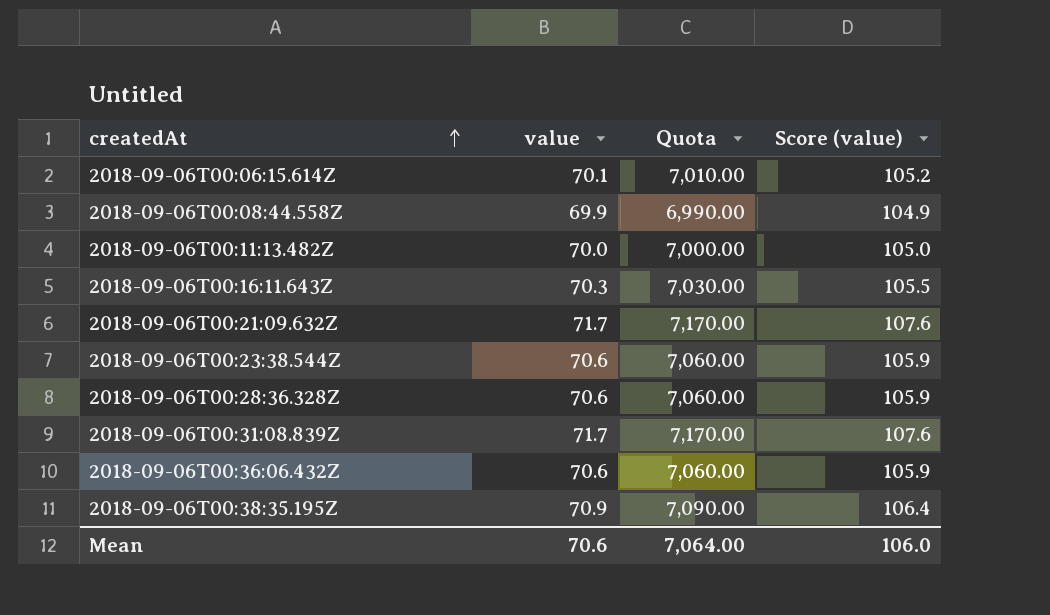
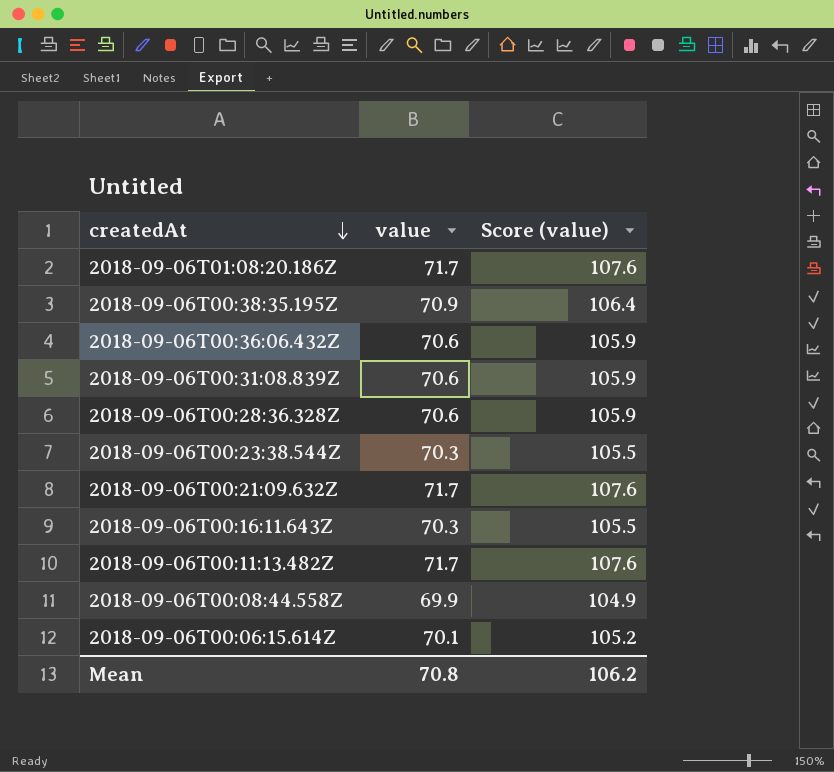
row order: createdAt ascending -> createdAt descending
column Quota | formula: [value] * 100 -> none
row 2018-09-06T01:08:20.186Z: none -> 71.7 | 107.6
2018-09-06T00:31:08.839Z | value: 71.7 -> 70.6
2018-09-06T00:31:08.839Z | Score (value): 107.6 -> 105.9
2018-09-06T00:23:38.544Z | value: 70.6 -> 70.3
2018-09-06T00:23:38.544Z | Score (value): 105.9 -> 105.5
2018-09-06T00:11:13.482Z | value: 70.0 -> 71.7
2018-09-06T00:11:13.482Z | Score (value): 105.0 -> 107.6
Mean | value: 70.6 -> 70.8
Mean | Score (value): 106.0 -> 106.2

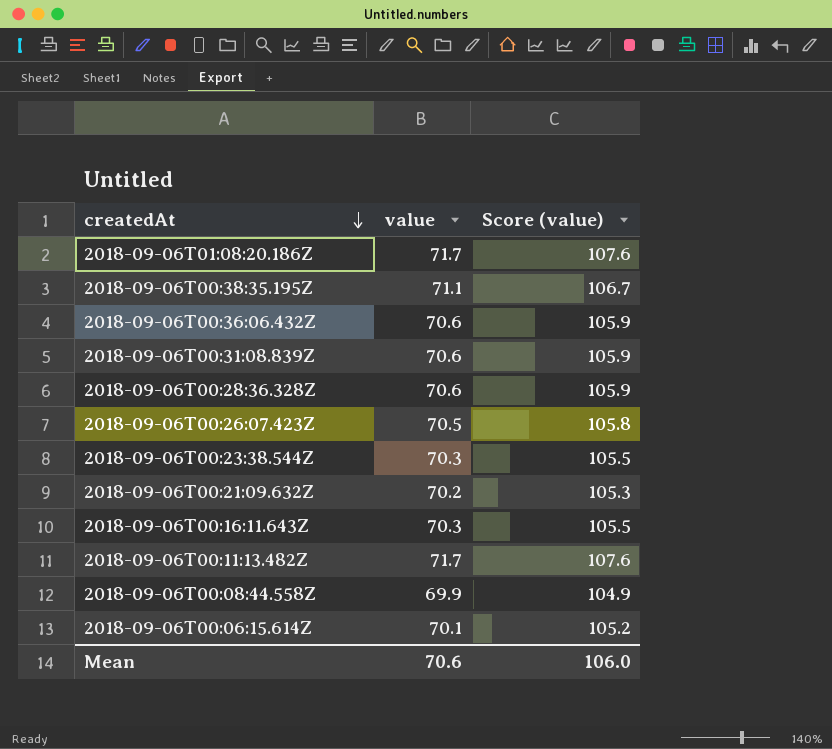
2018-09-06T00:38:35.195Z | value: 70.9 -> 71.1
2018-09-06T00:38:35.195Z | Score (value): 106.4 -> 106.7
row 2018-09-06T00:26:07.423Z: none -> 70.5 | 105.8
2018-09-06T00:21:09.632Z | value: 71.7 -> 70.2
2018-09-06T00:21:09.632Z | Score (value): 107.6 -> 105.3
Mean | value: 70.8 -> 70.6
Mean | Score (value): 106.2 -> 106.0

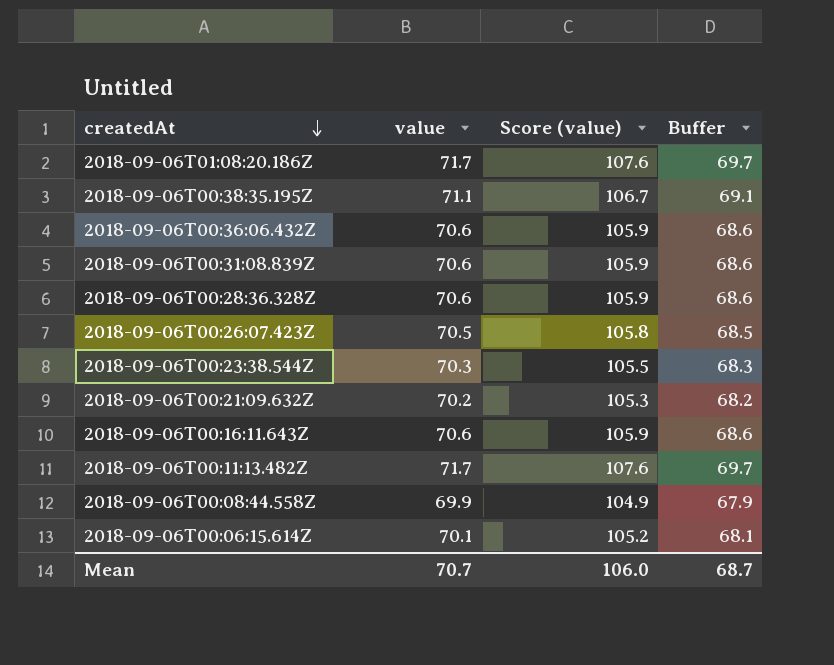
column Buffer | formula: none -> [value] - 2
2018-09-06T00:16:11.643Z | value: 70.3 -> 70.6
2018-09-06T00:16:11.643Z | Score (value): 105.5 -> 105.9
Mean | value: 70.6 -> 70.7

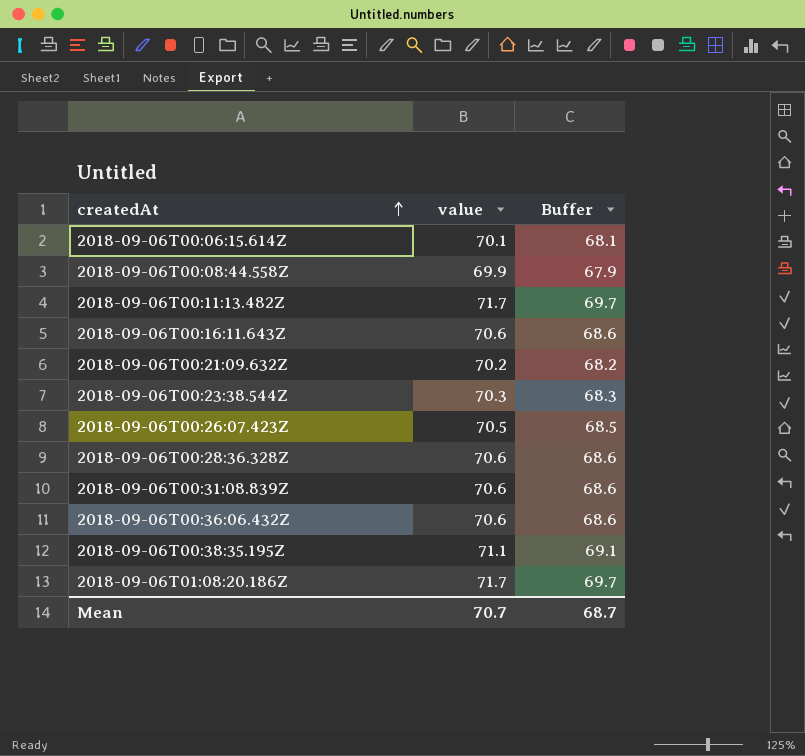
row order: createdAt descending -> createdAt ascending
column Score (value) | formula: [value] * 1.5 -> none

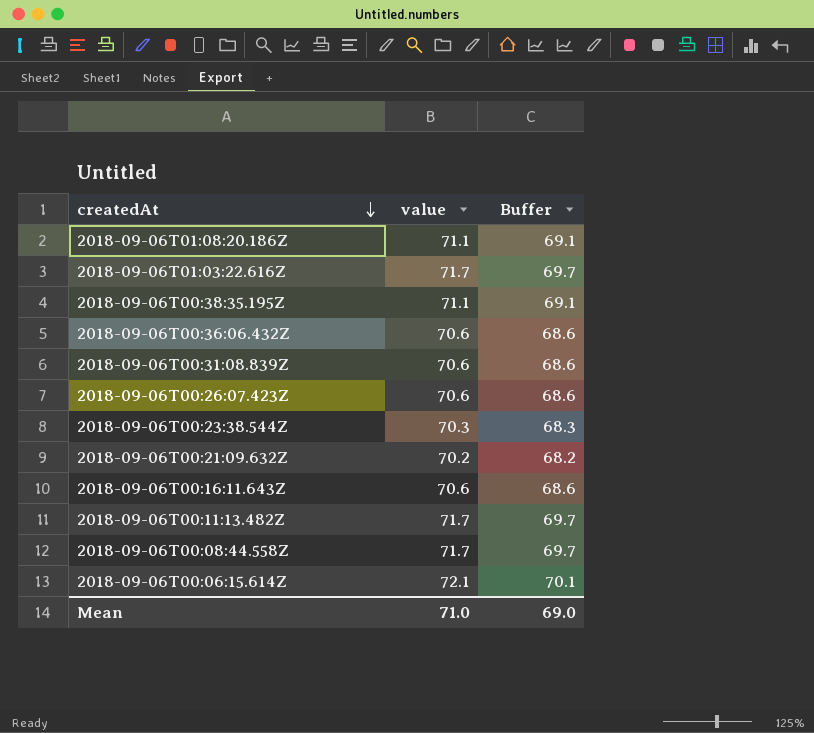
row order: createdAt ascending -> createdAt descending
row 2018-09-06T00:28:36.328Z: 70.6 | 68.6 -> none
2018-09-06T01:08:20.186Z | value: 71.7 -> 71.1
2018-09-06T01:08:20.186Z | Buffer: 69.7 -> 69.1
row 2018-09-06T01:03:22.616Z: none -> 71.7 | 69.7
2018-09-06T00:26:07.423Z | value: 70.5 -> 70.6
2018-09-06T00:26:07.423Z | Buffer: 68.5 -> 68.6
2018-09-06T00:08:44.558Z | value: 69.9 -> 71.7
2018-09-06T00:08:44.558Z | Buffer: 67.9 -> 69.7
2018-09-06T00:06:15.614Z | value: 70.1 -> 72.1
2018-09-06T00:06:15.614Z | Buffer: 68.1 -> 70.1
Mean | value: 70.7 -> 71.0
Mean | Buffer: 68.7 -> 69.0

